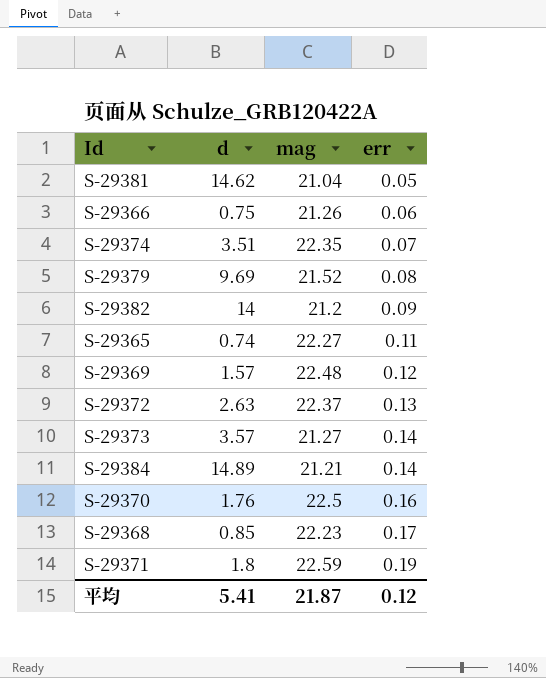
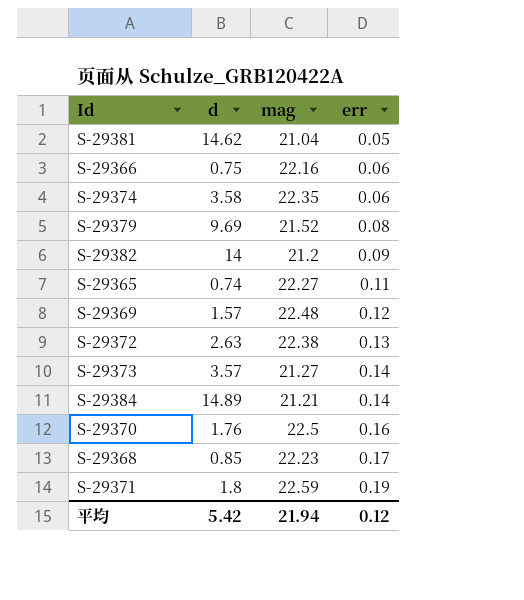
S-29366 | mag: 21.26 -> 22.16
S-29374 | d: 3.51 -> 3.58
S-29374 | err: 0.07 -> 0.06
S-29372 | mag: 22.37 -> 22.38
平均 | d: 5.41 -> 5.42
平均 | mag: 21.87 -> 21.94

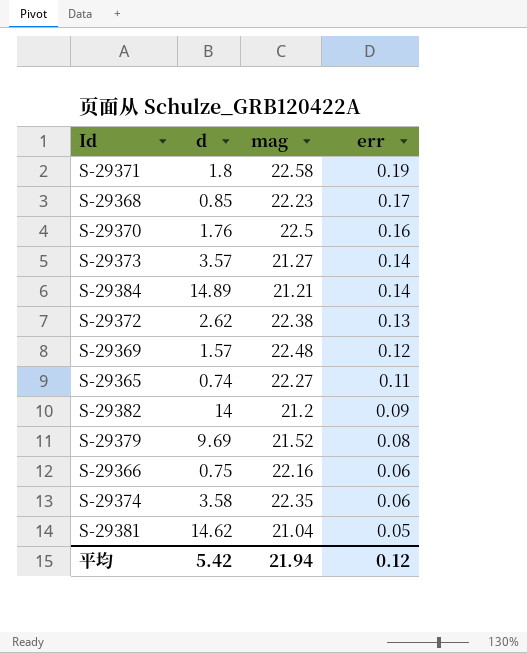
row order: err ascending -> err descending
S-29371 | mag: 22.59 -> 22.58
S-29372 | d: 2.63 -> 2.62

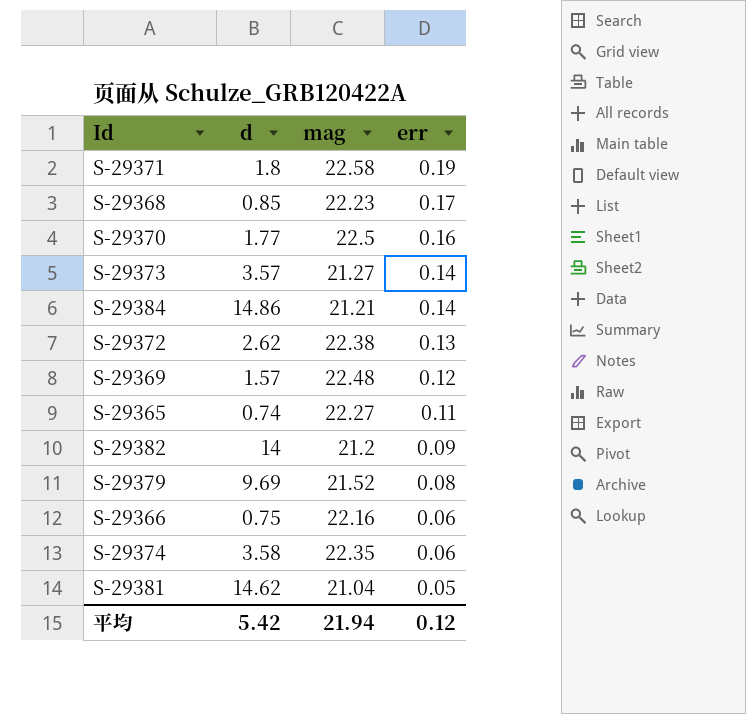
S-29370 | d: 1.76 -> 1.77
S-29384 | d: 14.89 -> 14.86

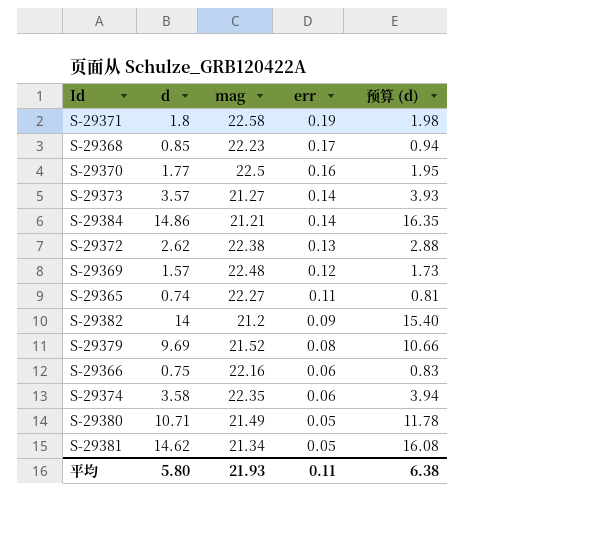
column 预算 (d) | formula: none -> [d] * 1.1
row S-29380: none -> 10.71 | 21.49 | 0.05 | 11.78
S-29381 | mag: 21.04 -> 21.34
平均 | d: 5.42 -> 5.80
平均 | mag: 21.94 -> 21.93
平均 | err: 0.12 -> 0.11

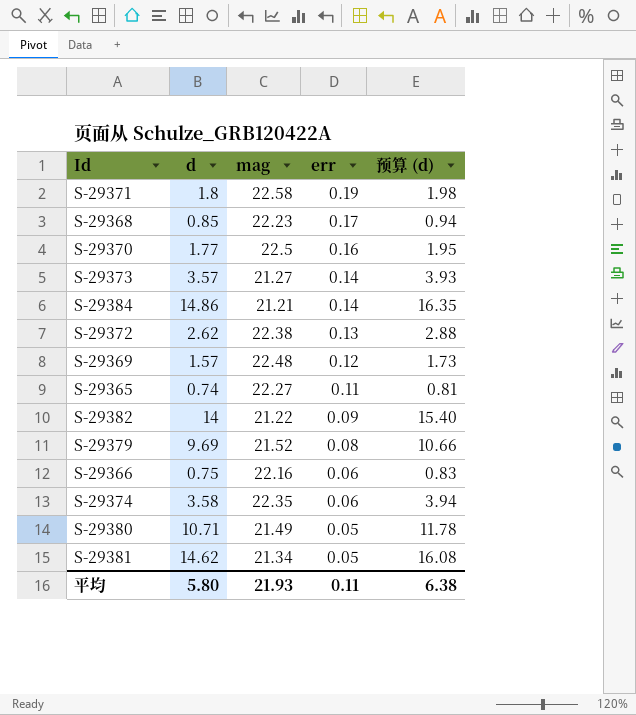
S-29382 | mag: 21.2 -> 21.22

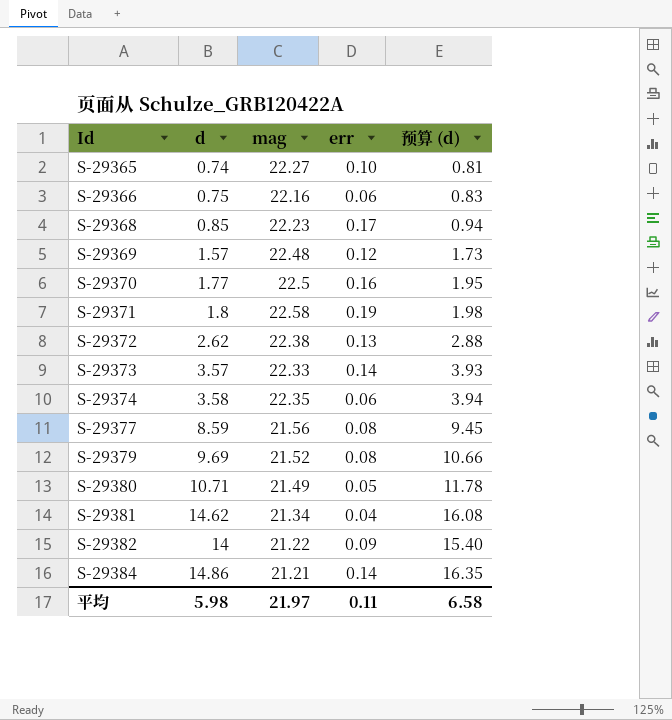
row order: err descending -> Id ascending
S-29365 | err: 0.11 -> 0.10
S-29373 | mag: 21.27 -> 22.33
row S-29377: none -> 8.59 | 21.56 | 0.08 | 9.45
S-29381 | err: 0.05 -> 0.04
平均 | d: 5.80 -> 5.98
平均 | mag: 21.93 -> 21.97
平均 | 预算 (d): 6.38 -> 6.58

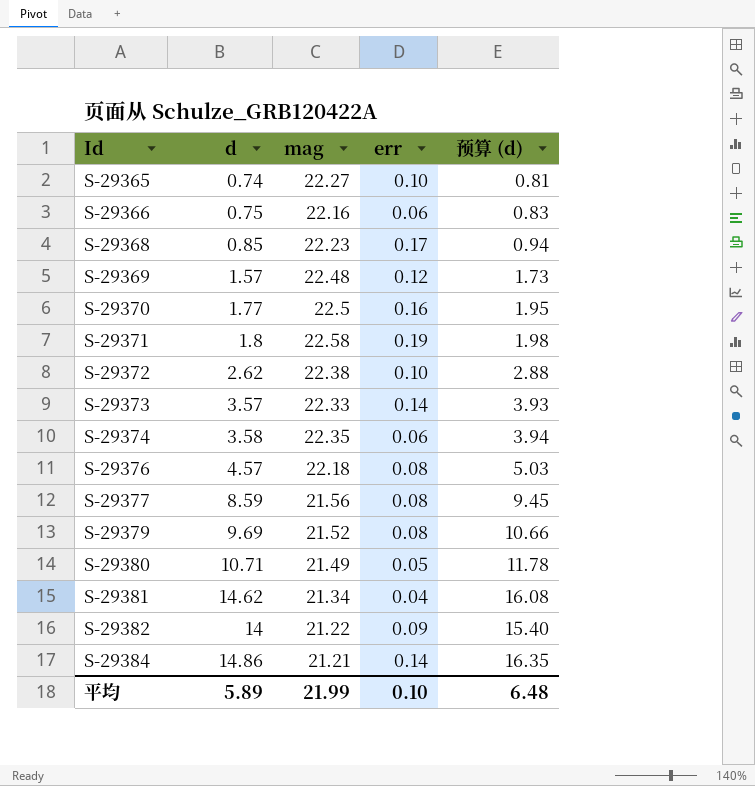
S-29372 | err: 0.13 -> 0.10
row S-29376: none -> 4.57 | 22.18 | 0.08 | 5.03
平均 | d: 5.98 -> 5.89
平均 | mag: 21.97 -> 21.99
平均 | err: 0.11 -> 0.10
平均 | 预算 (d): 6.58 -> 6.48

